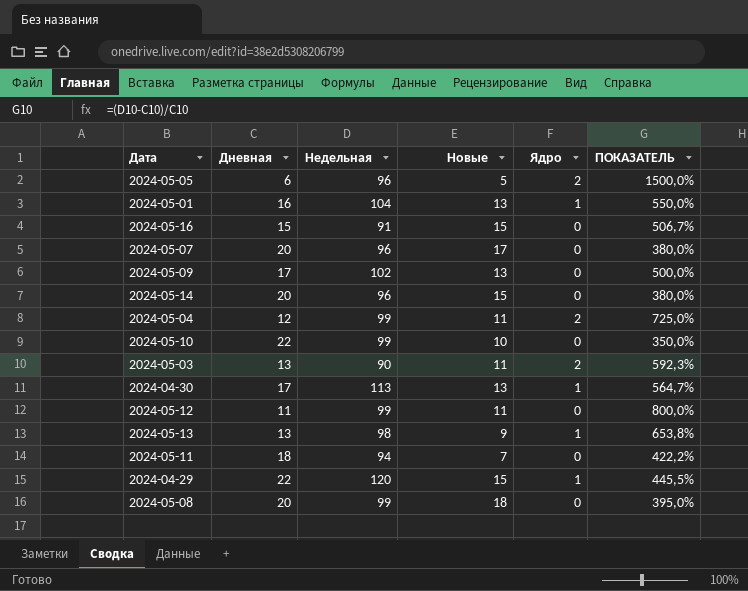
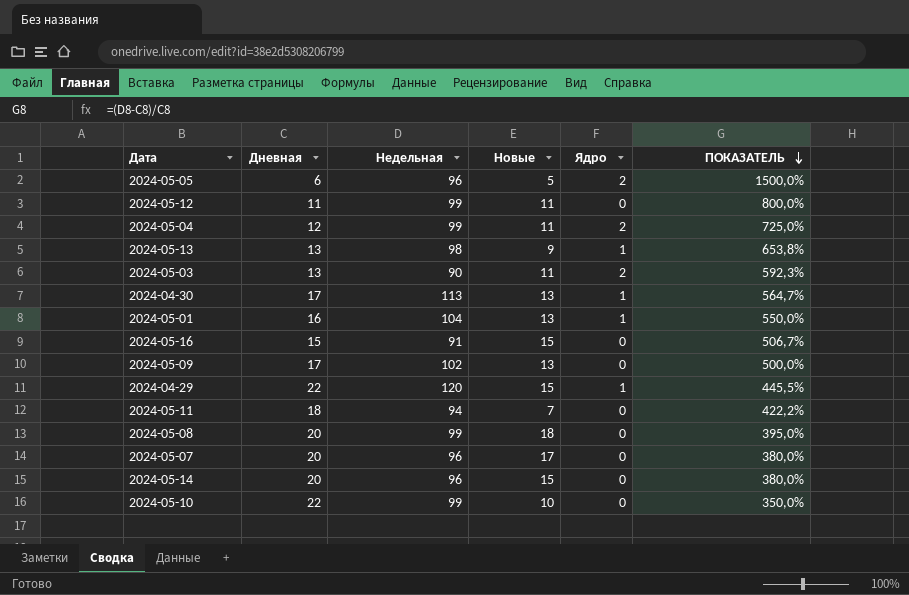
row order: none -> ПОКАЗАТЕЛЬ descending

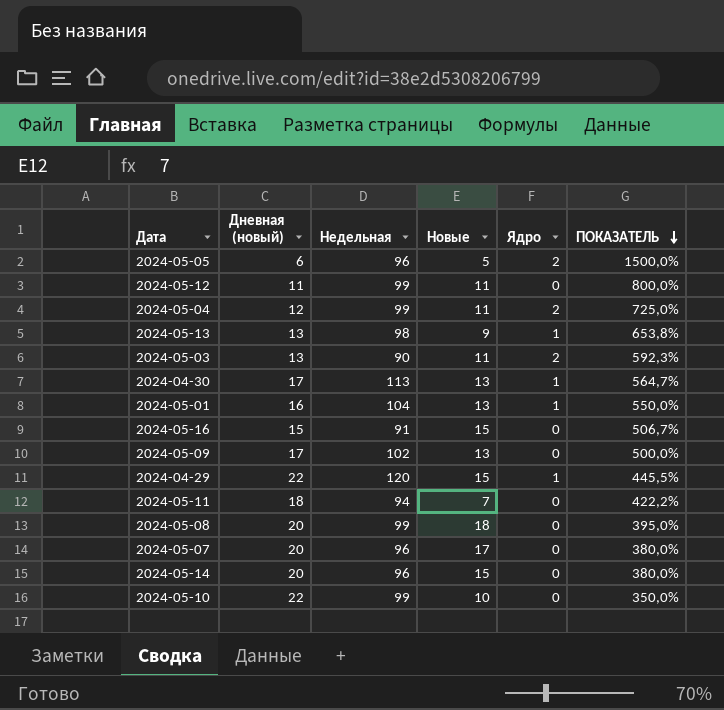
column name: Дневная -> Дневная (новый)

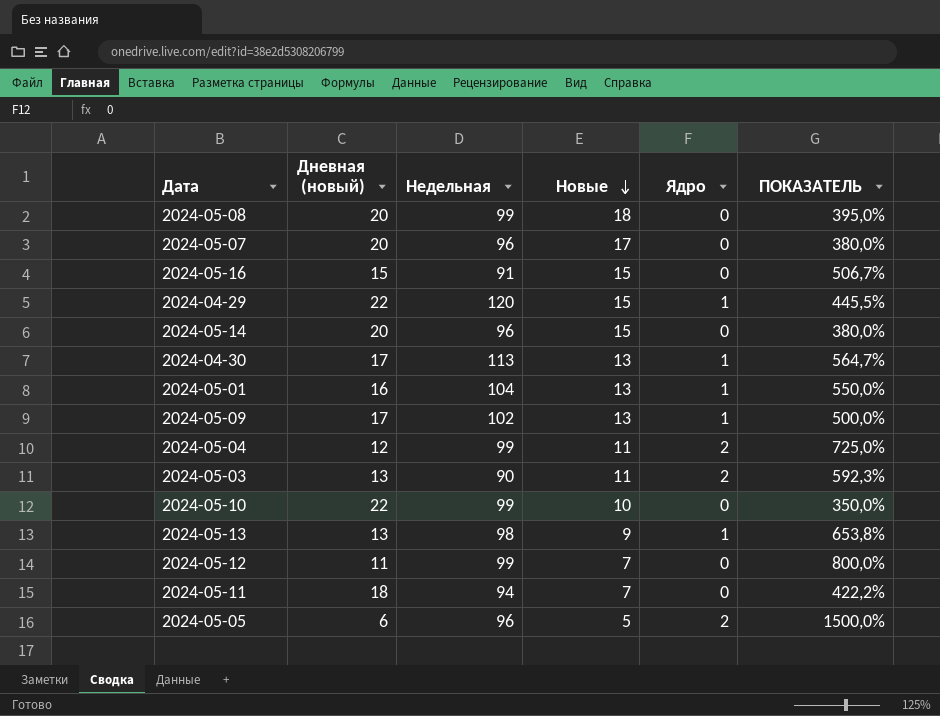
row order: ПОКАЗАТЕЛЬ descending -> Новые descending
2024-05-09 | Ядро: 0 -> 1
2024-05-12 | Новые: 11 -> 7

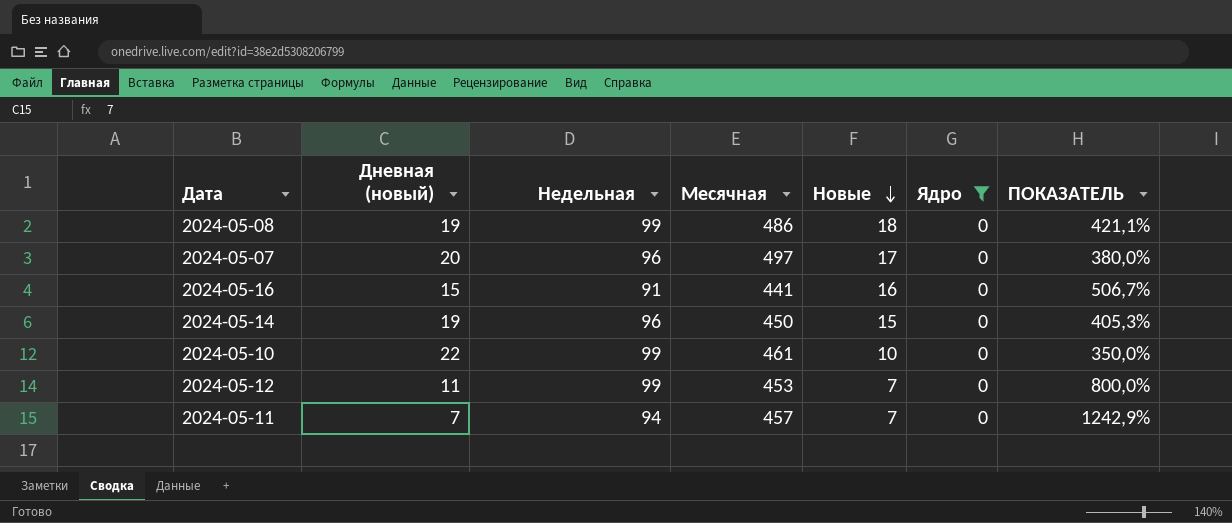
filter: none -> Ядро = 0
column Месячная | position: none -> 4
2024-05-08 | Дневная (новый): 20 -> 19
2024-05-08 | ПОКАЗАТЕЛЬ: 395,0% -> 421,1%
2024-05-16 | Новые: 15 -> 16
2024-05-14 | Дневная (новый): 20 -> 19
2024-05-14 | ПОКАЗАТЕЛЬ: 380,0% -> 405,3%
2024-05-11 | Дневная (новый): 18 -> 7
2024-05-11 | ПОКАЗАТЕЛЬ: 422,2% -> 1242,9%

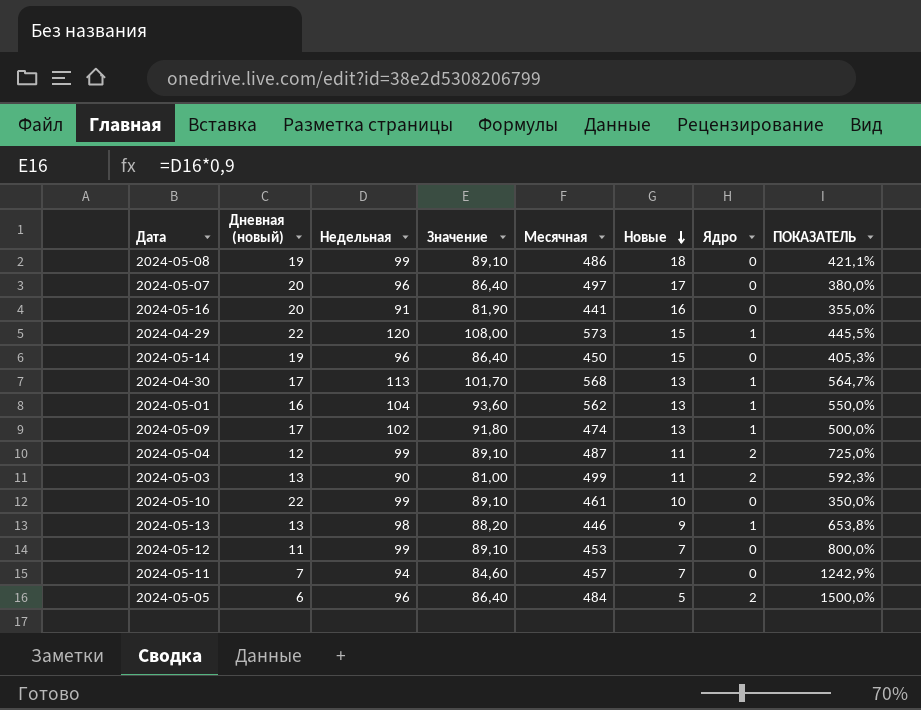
filter: Ядро = 0 -> none
column Значение | formula: none -> [Недельная] * 0,9
2024-05-16 | Дневная (новый): 15 -> 20
2024-05-16 | ПОКАЗАТЕЛЬ: 506,7% -> 355,0%

